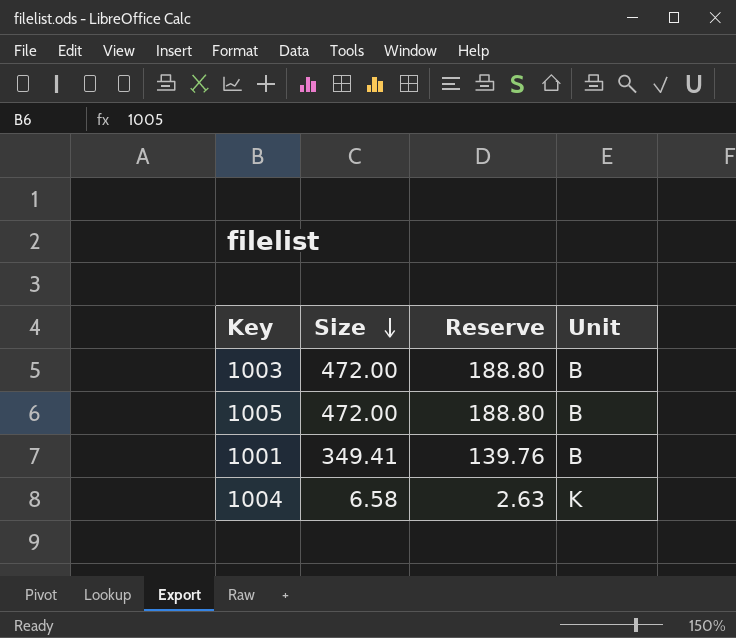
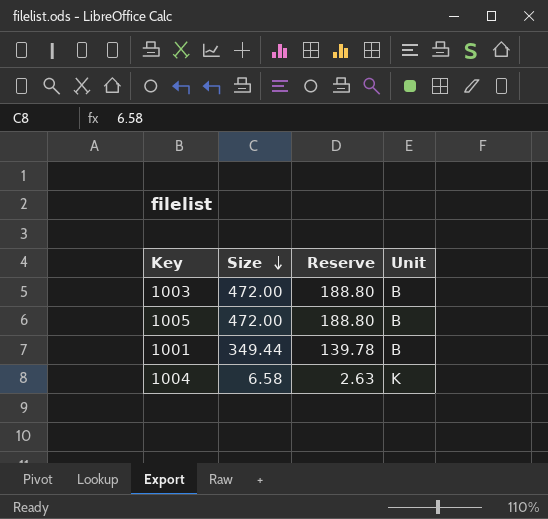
1001 | Size: 349.41 -> 349.44
1001 | Reserve: 139.76 -> 139.78

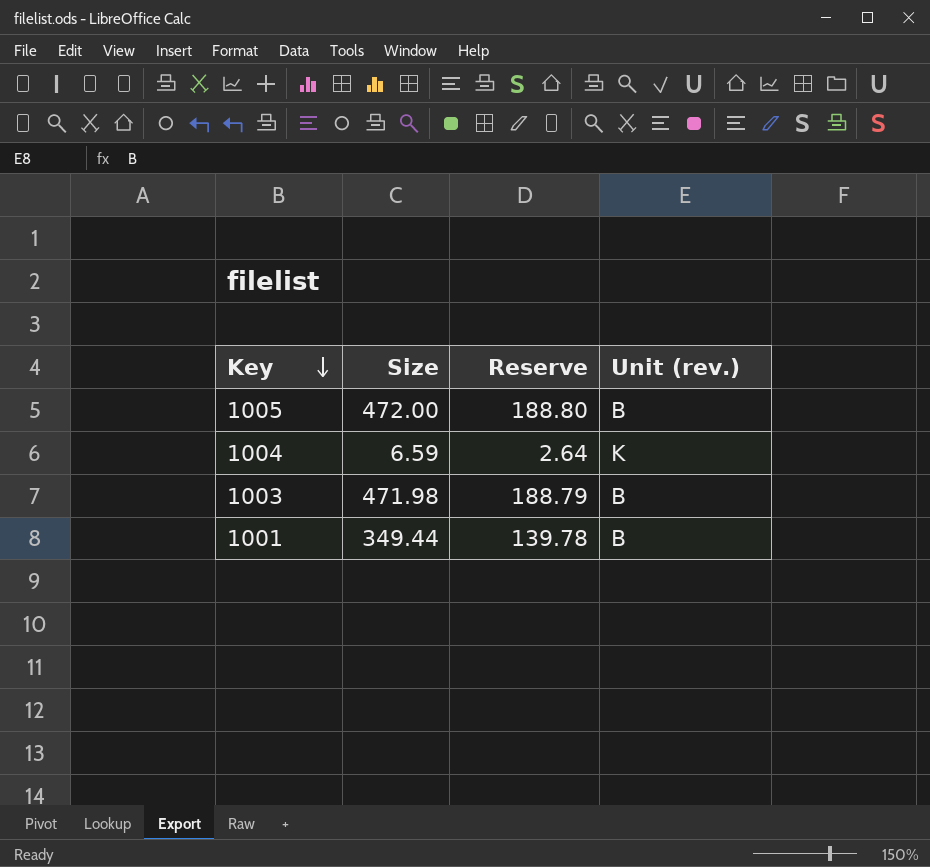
row order: Size descending -> Key descending
column name: Unit -> Unit (rev.)
1004 | Size: 6.58 -> 6.59
1004 | Reserve: 2.63 -> 2.64
1003 | Size: 472.00 -> 471.98
1003 | Reserve: 188.80 -> 188.79

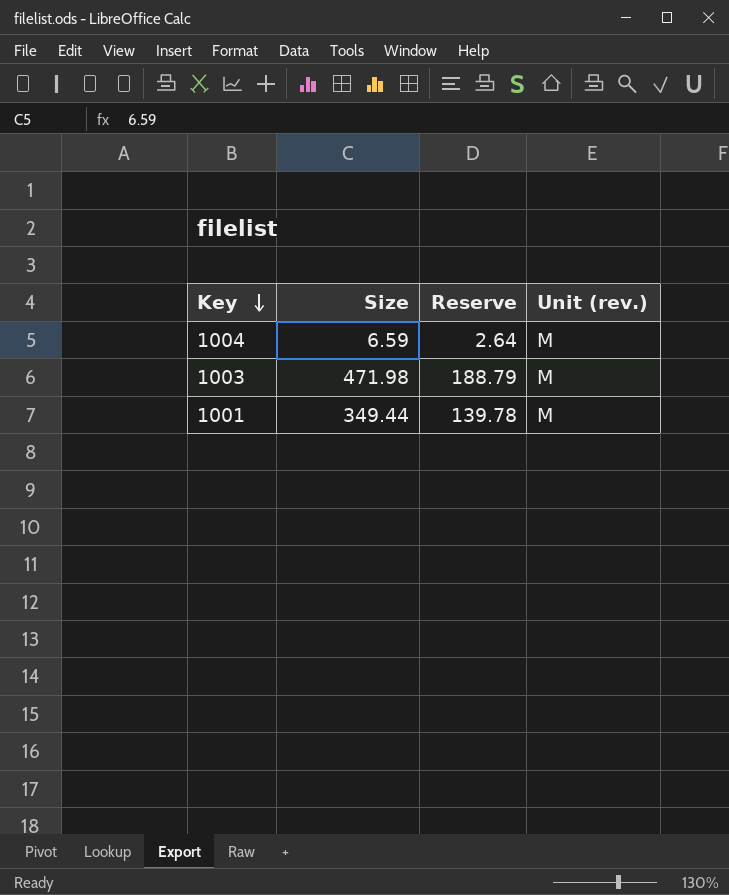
row 1005: 472.00 | 188.80 | B -> none
1004 | Unit (rev.): K -> M
1003 | Unit (rev.): B -> M
1001 | Unit (rev.): B -> M

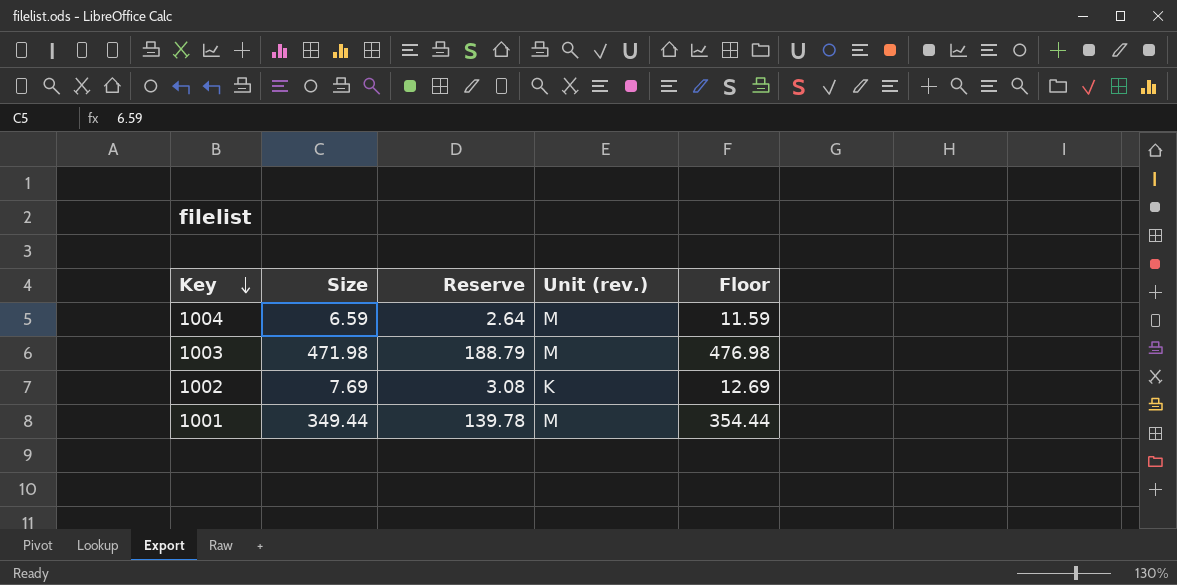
column Floor | formula: none -> [Size] + 5
row 1002: none -> 7.69 | 3.08 | K | 12.69

